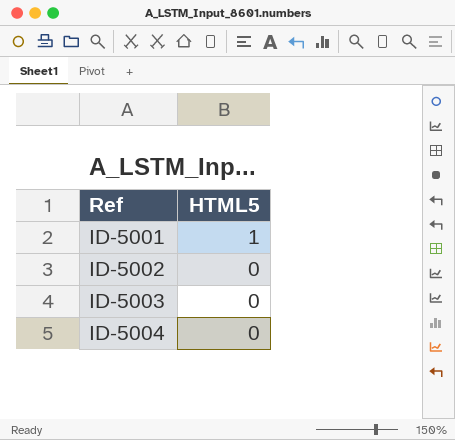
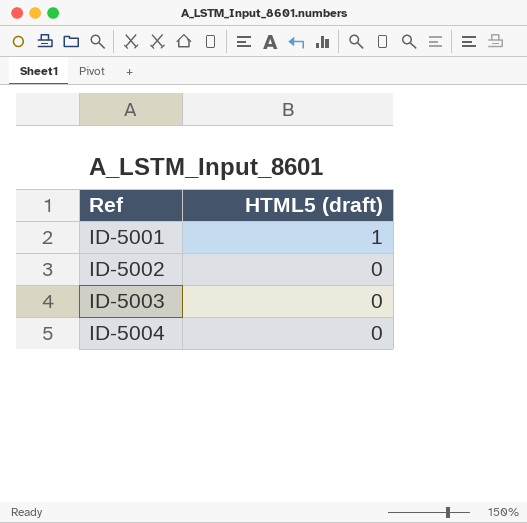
column name: HTML5 -> HTML5 (draft)

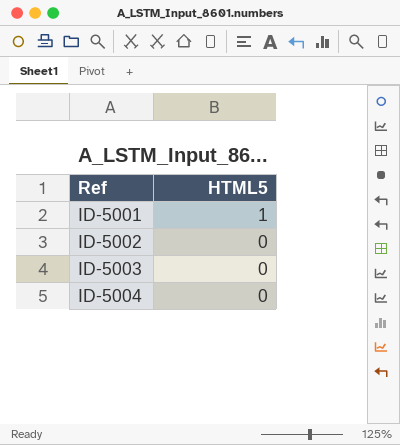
column name: HTML5 (draft) -> HTML5

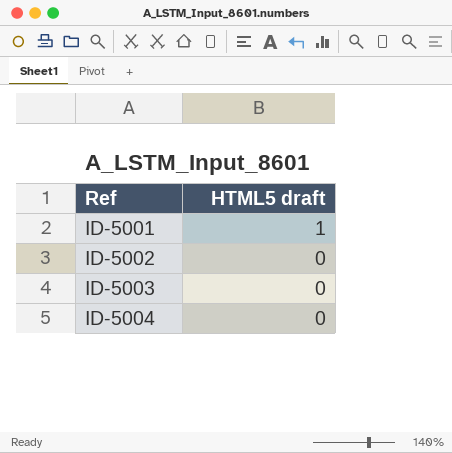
column name: HTML5 -> HTML5 draft

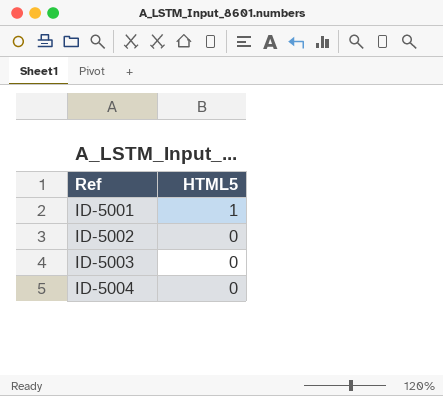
column name: HTML5 draft -> HTML5

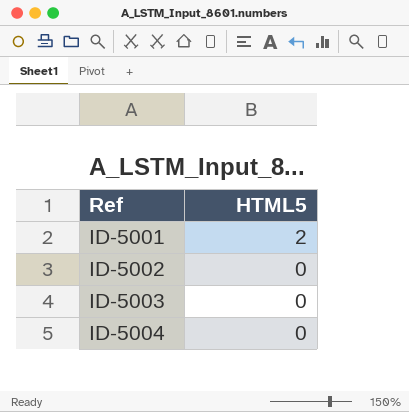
ID-5001 | HTML5: 1 -> 2

